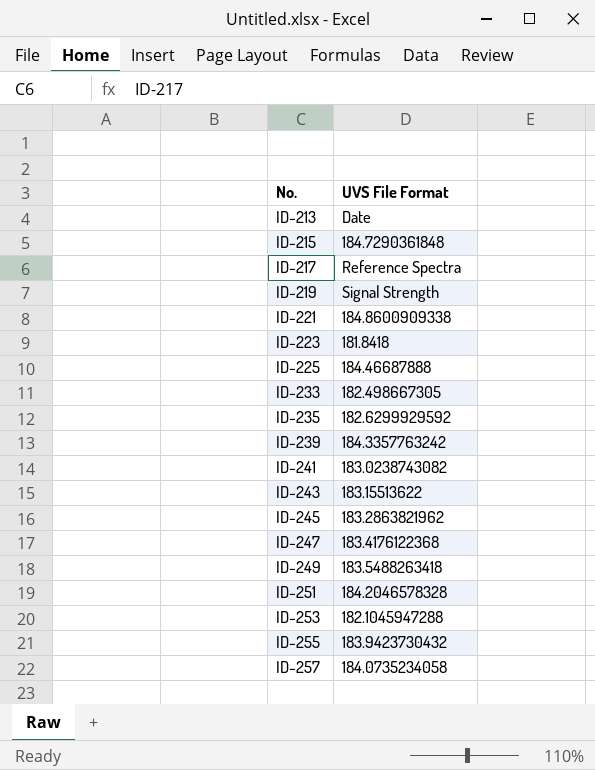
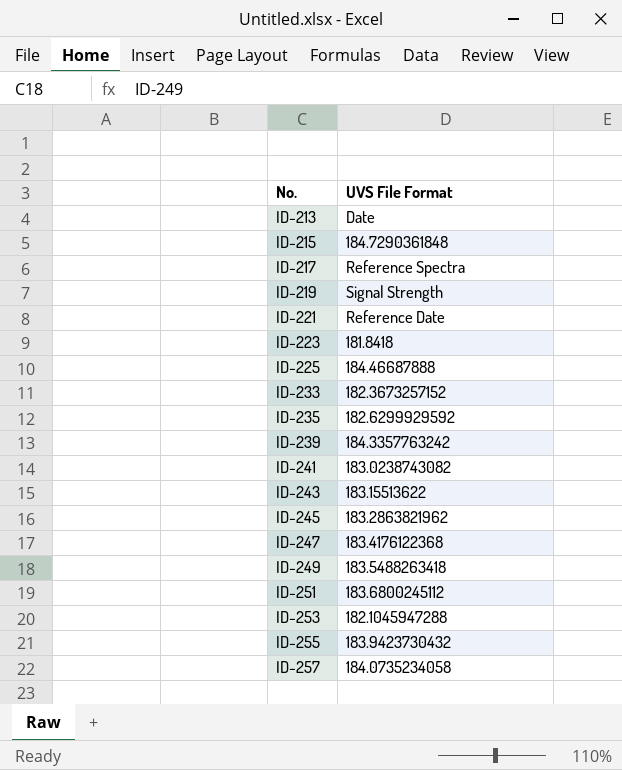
ID-221 | UVS File Format: 184.8600909338 -> Reference Date
ID-233 | UVS File Format: 182.498667305 -> 182.3673257152
ID-251 | UVS File Format: 184.2046578328 -> 183.6800245112

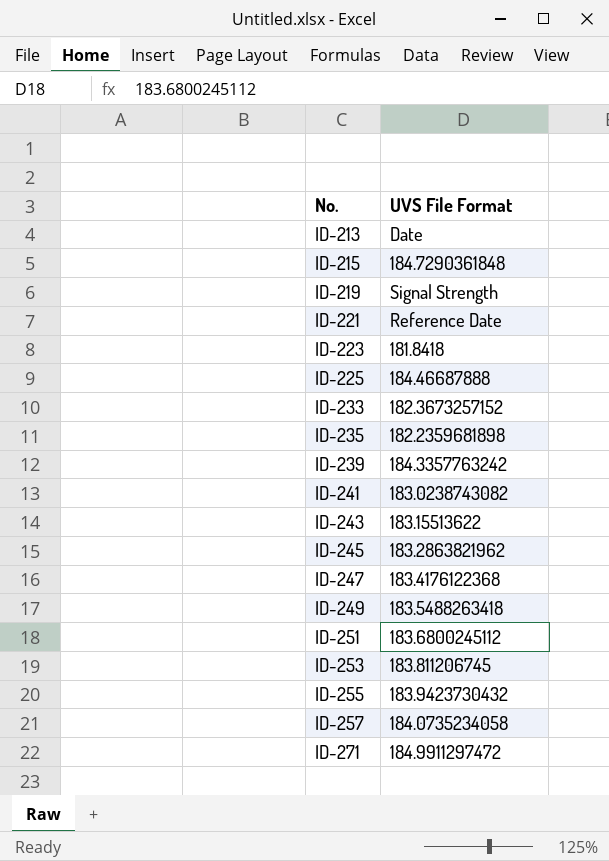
row ID-217: Reference Spectra -> none
ID-235 | UVS File Format: 182.6299929592 -> 182.2359681898
ID-253 | UVS File Format: 182.1045947288 -> 183.811206745
row ID-271: none -> 184.9911297472

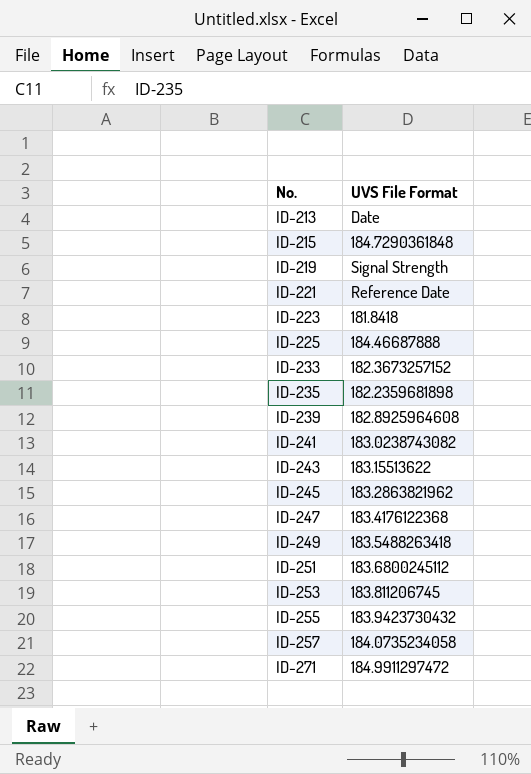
ID-239 | UVS File Format: 184.3357763242 -> 182.8925964608

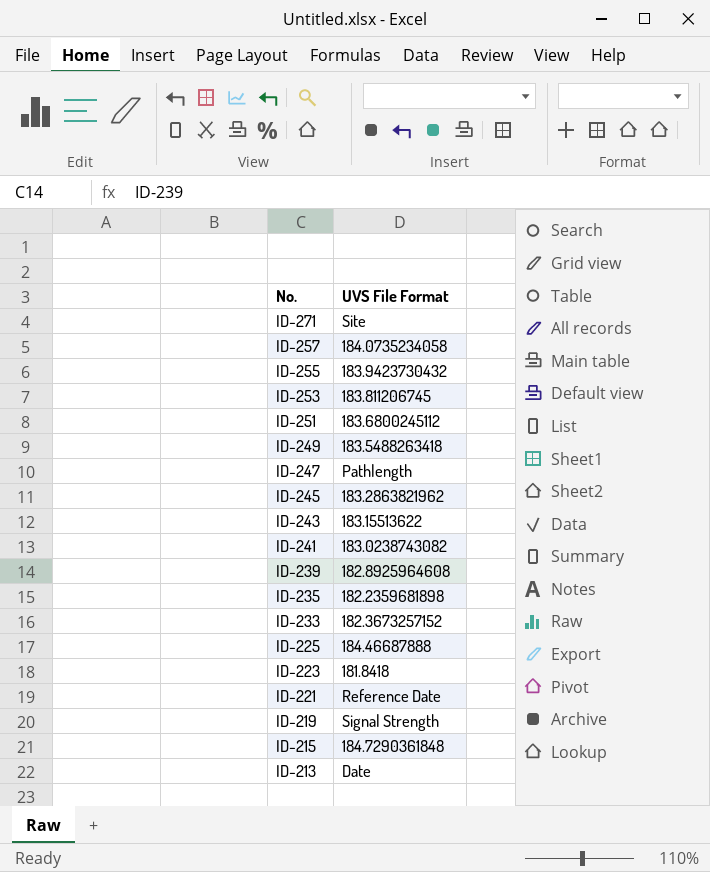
row order: No. ascending -> No. descending
ID-271 | UVS File Format: 184.9911297472 -> Site
ID-247 | UVS File Format: 183.4176122368 -> Pathlength

